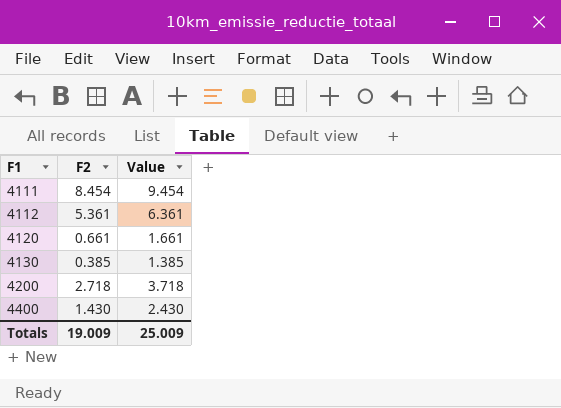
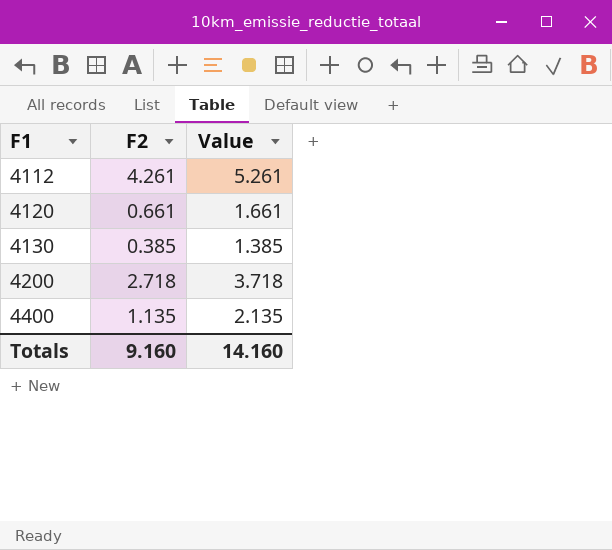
row 4111: 8.454 | 9.454 -> none
4112 | F2: 5.361 -> 4.261
4112 | Value: 6.361 -> 5.261
4400 | F2: 1.430 -> 1.135
4400 | Value: 2.430 -> 2.135
Totals | F2: 19.009 -> 9.160
Totals | Value: 25.009 -> 14.160

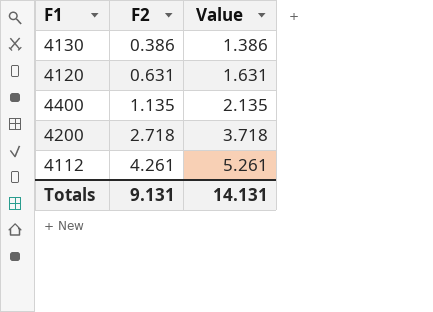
row order: F1 ascending -> F2 ascending
4130 | F2: 0.385 -> 0.386
4130 | Value: 1.385 -> 1.386
4120 | F2: 0.661 -> 0.631
4120 | Value: 1.661 -> 1.631
Totals | F2: 9.160 -> 9.131
Totals | Value: 14.160 -> 14.131

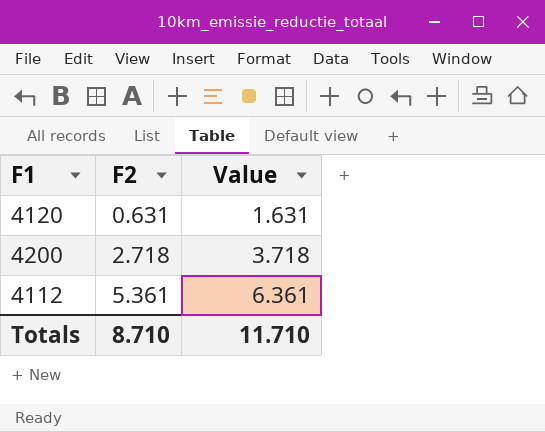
row 4130: 0.386 | 1.386 -> none
row 4400: 1.135 | 2.135 -> none
4112 | F2: 4.261 -> 5.361
4112 | Value: 5.261 -> 6.361
Totals | F2: 9.131 -> 8.710
Totals | Value: 14.131 -> 11.710

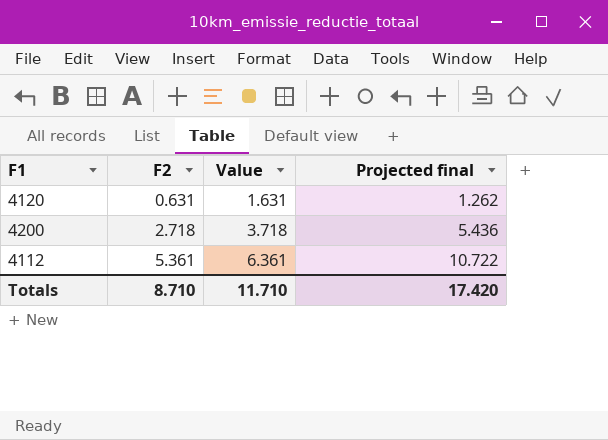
column Projected final | formula: none -> [F2] * 2

